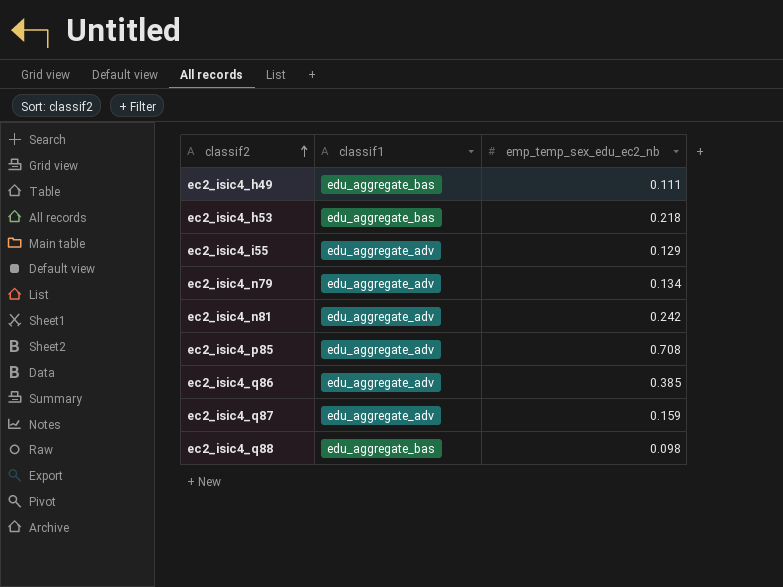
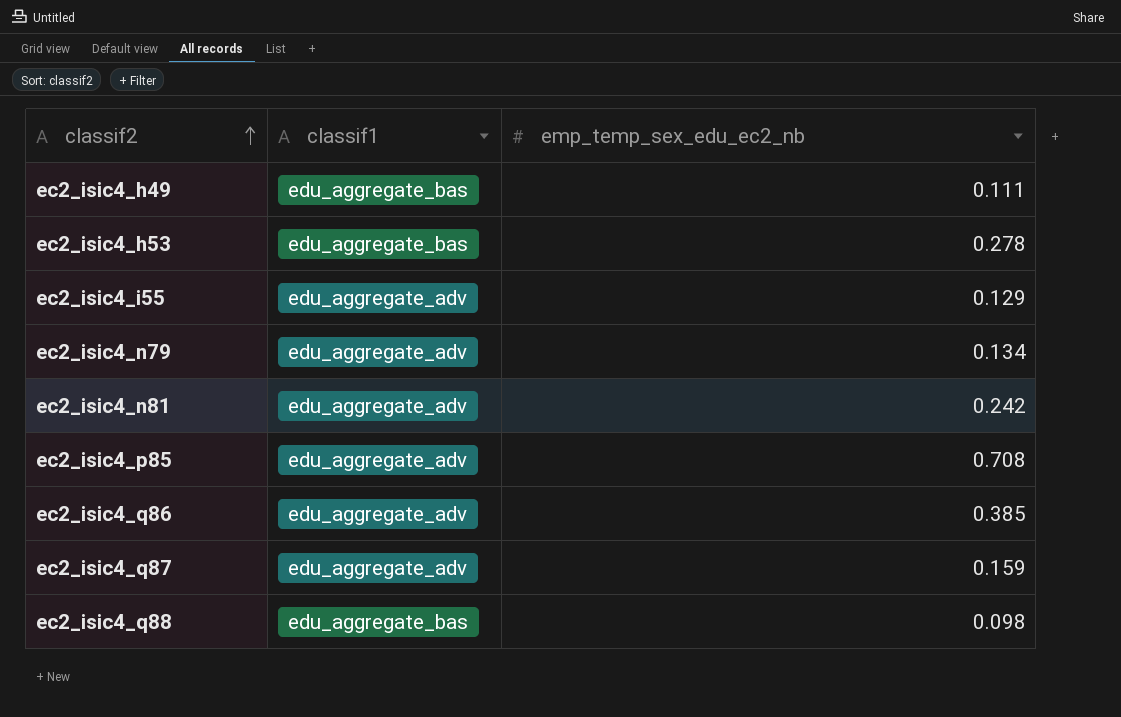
ec2_isic4_h53 | emp_temp_sex_edu_ec2_nb: 0.218 -> 0.278

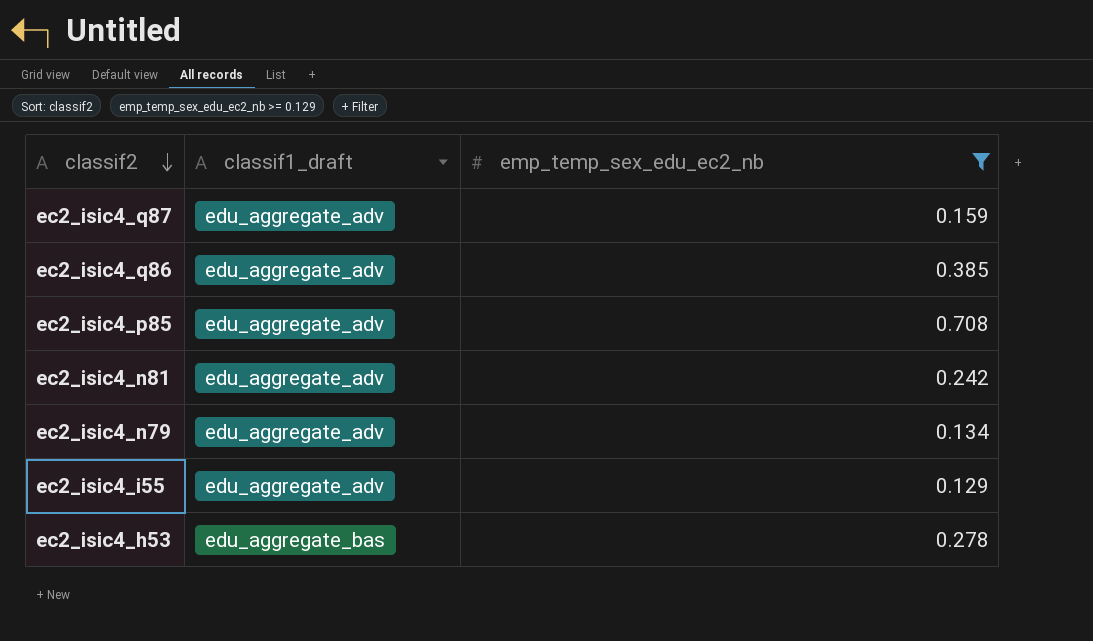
filter: none -> emp_temp_sex_edu_ec2_nb >= 0.129
row order: classif2 ascending -> classif2 descending
column name: classif1 -> classif1_draft

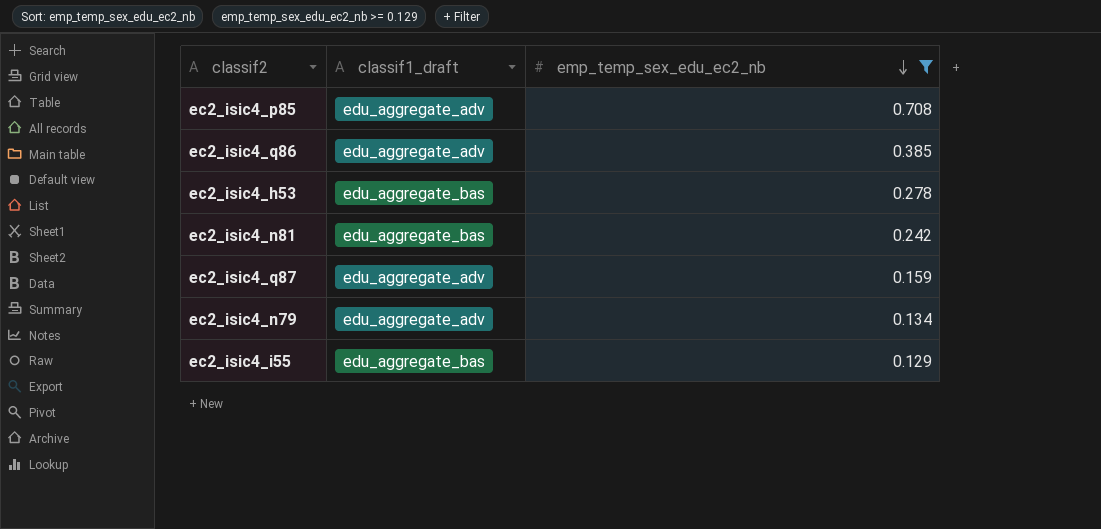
row order: classif2 descending -> emp_temp_sex_edu_ec2_nb descending
ec2_isic4_n81 | classif1_draft: edu_aggregate_adv -> edu_aggregate_bas
ec2_isic4_i55 | classif1_draft: edu_aggregate_adv -> edu_aggregate_bas

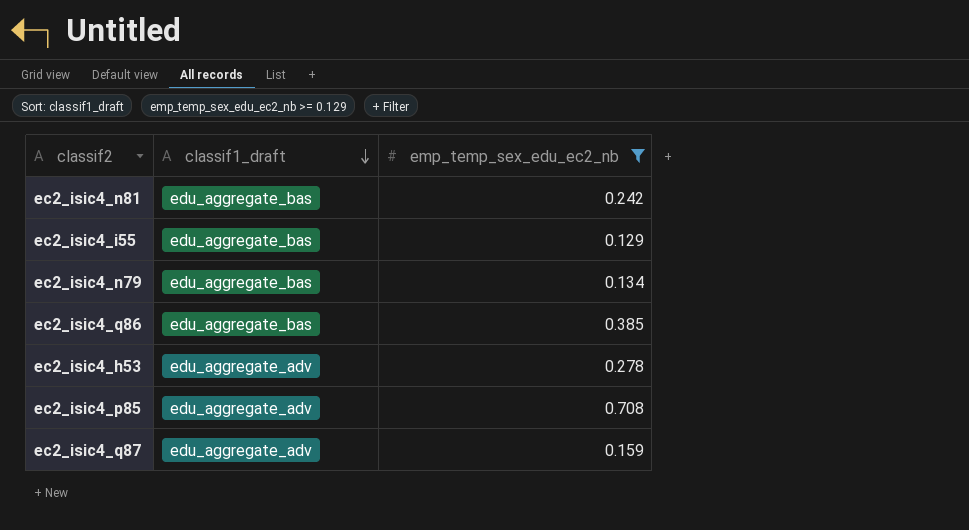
row order: emp_temp_sex_edu_ec2_nb descending -> classif1_draft descending
ec2_isic4_n79 | classif1_draft: edu_aggregate_adv -> edu_aggregate_bas
ec2_isic4_q86 | classif1_draft: edu_aggregate_adv -> edu_aggregate_bas
ec2_isic4_h53 | classif1_draft: edu_aggregate_bas -> edu_aggregate_adv

